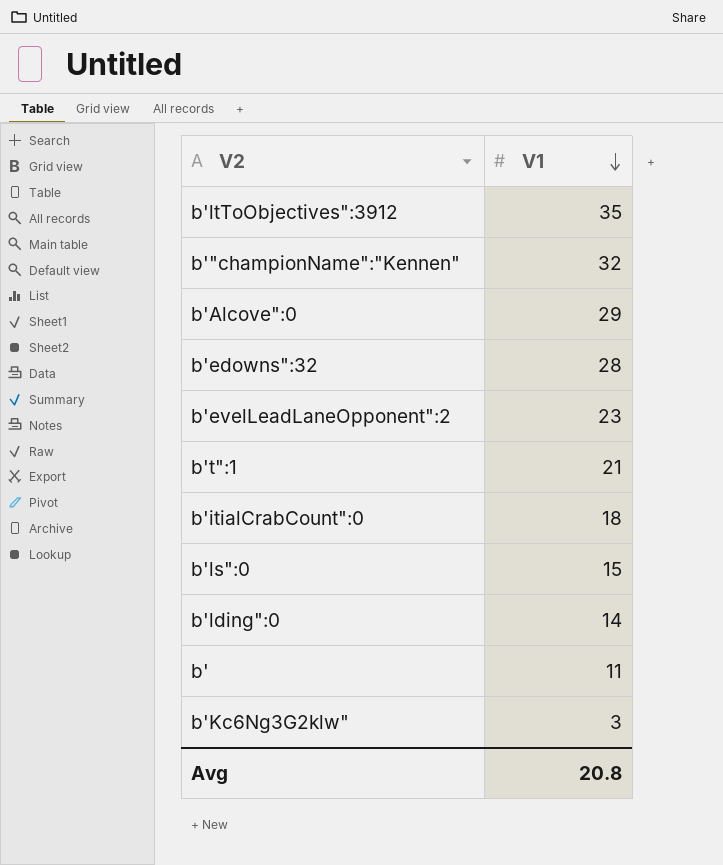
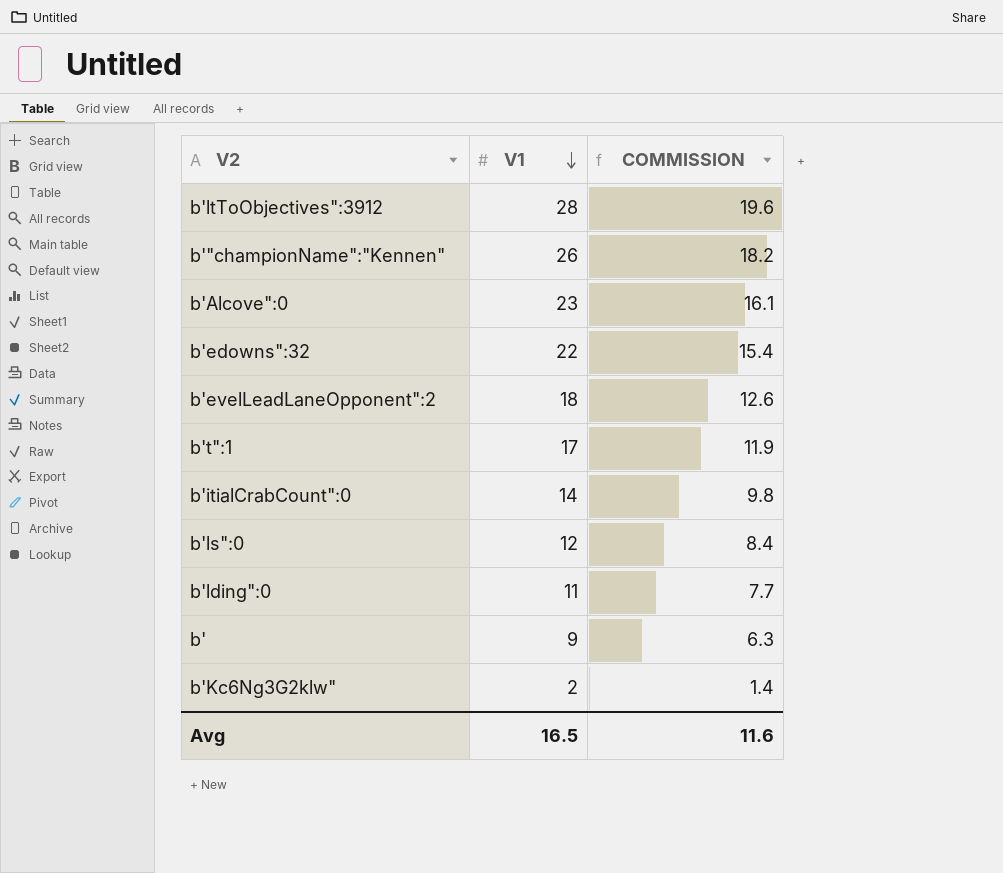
column COMMISSION | formula: none -> [V1] * 0.7
b'ltToObjectives":3912 | V1: 35 -> 28
b'"championName":"Kennen" | V1: 32 -> 26
b'Alcove":0 | V1: 29 -> 23
b'edowns":32 | V1: 28 -> 22
b'evelLeadLaneOpponent":2 | V1: 23 -> 18
b't":1 | V1: 21 -> 17
b'itialCrabCount":0 | V1: 18 -> 14
b'ls":0 | V1: 15 -> 12
b'lding":0 | V1: 14 -> 11
b' | V1: 11 -> 9
b'Kc6Ng3G2klw" | V1: 3 -> 2
Avg | V1: 20.8 -> 16.5

